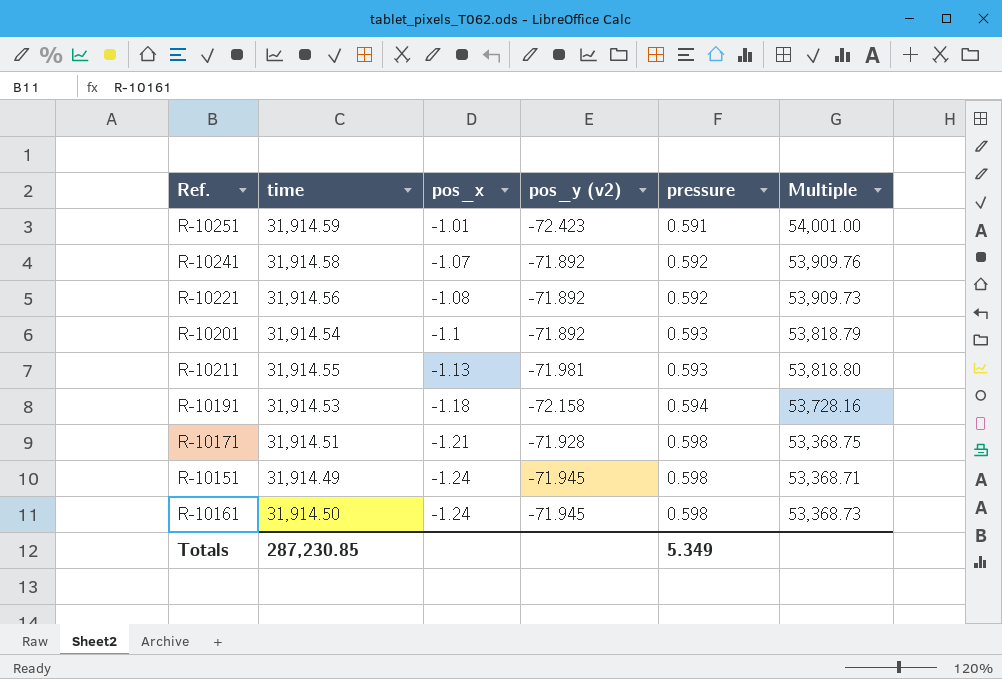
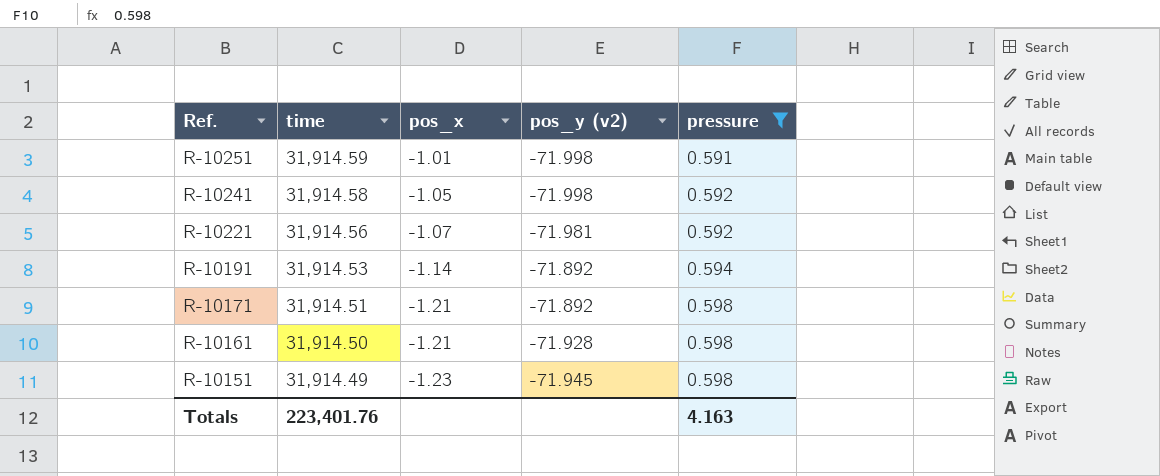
filter: none -> pressure != 0.593
row order: pos_x descending -> Ref. descending
column Multiple | formula: [time] / [pressure] -> none
R-10251 | pos_y (v2): -72.423 -> -71.998
R-10241 | pos_x: -1.07 -> -1.05
R-10241 | pos_y (v2): -71.892 -> -71.998
R-10221 | pos_x: -1.08 -> -1.07
R-10221 | pos_y (v2): -71.892 -> -71.981
R-10191 | pos_x: -1.18 -> -1.14
R-10191 | pos_y (v2): -72.158 -> -71.892
R-10171 | pos_y (v2): -71.928 -> -71.892
R-10161 | pos_x: -1.24 -> -1.21
R-10161 | pos_y (v2): -71.945 -> -71.928
R-10151 | pos_x: -1.24 -> -1.23
Totals | time: 287,230.85 -> 223,401.76
Totals | pressure: 5.349 -> 4.163

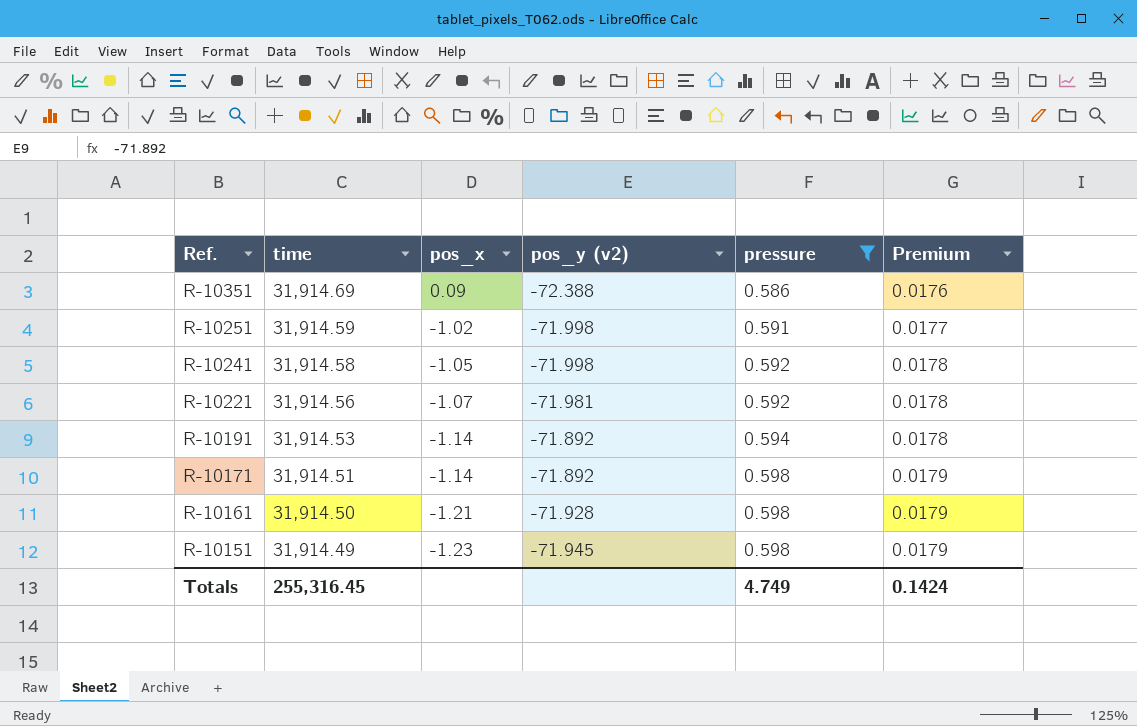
column Premium | formula: none -> [pressure] * 0.03
row R-10351: none -> 31,914.69 | 0.09 | -72.388 | 0.586 | 0.0176
R-10251 | pos_x: -1.01 -> -1.02
R-10171 | pos_x: -1.21 -> -1.14
Totals | time: 223,401.76 -> 255,316.45
Totals | pressure: 4.163 -> 4.749

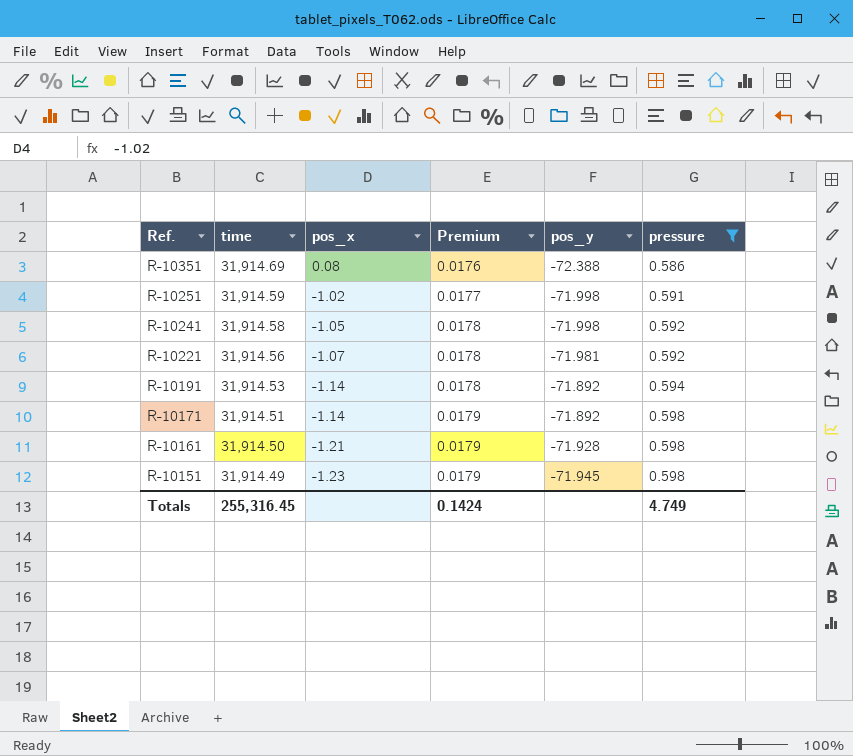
column Premium | position: 6 -> 4
column name: pos_y (v2) -> pos_y
R-10351 | pos_x: 0.09 -> 0.08

